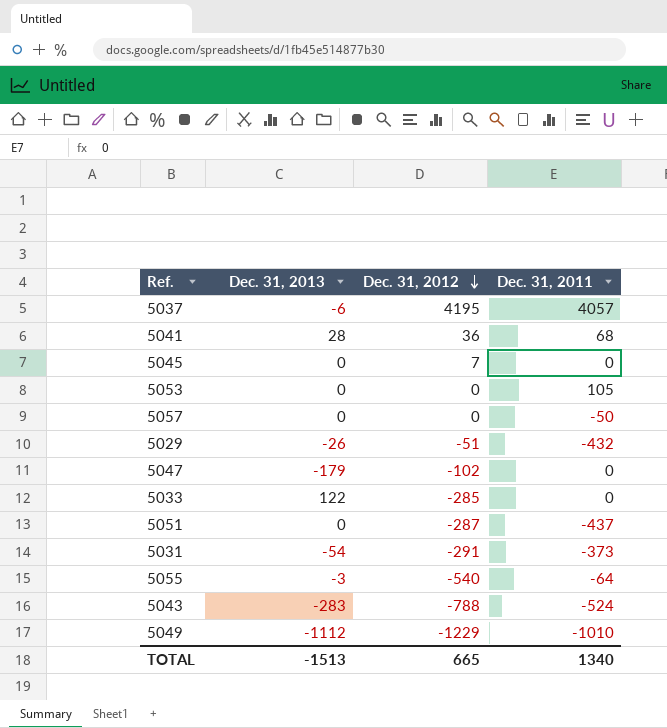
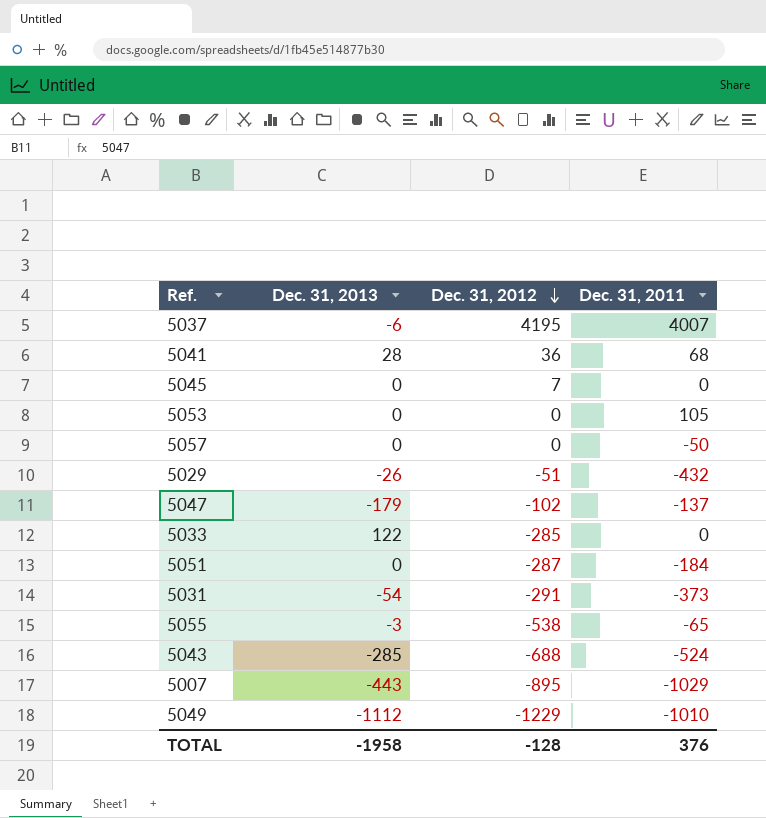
5037 | Dec. 31, 2011: 4057 -> 4007
5047 | Dec. 31, 2011: 0 -> -137
5051 | Dec. 31, 2011: -437 -> -184
5055 | Dec. 31, 2012: -540 -> -538
5055 | Dec. 31, 2011: -64 -> -65
5043 | Dec. 31, 2013: -283 -> -285
5043 | Dec. 31, 2012: -788 -> -688
row 5007: none -> -443 | -895 | -1029
TOTAL | Dec. 31, 2013: -1513 -> -1958
TOTAL | Dec. 31, 2012: 665 -> -128
TOTAL | Dec. 31, 2011: 1340 -> 376

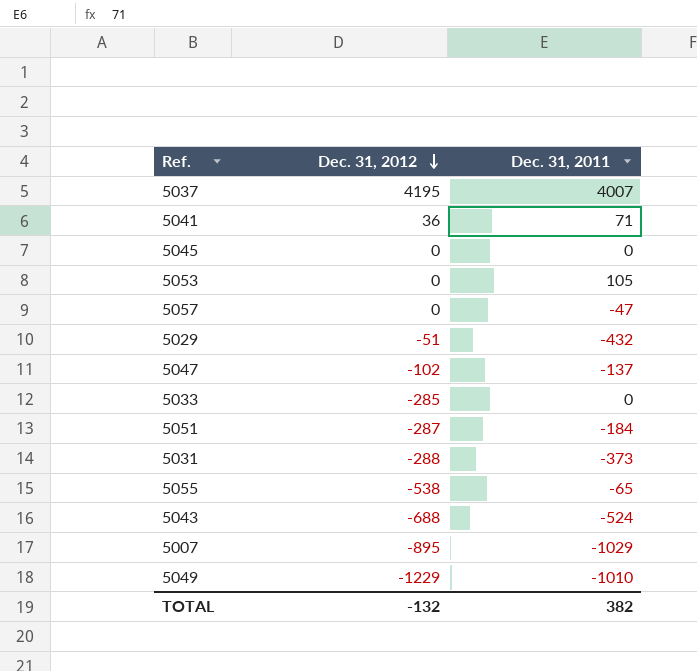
column Dec. 31, 2013 | position: 2 -> none
5041 | Dec. 31, 2011: 68 -> 71
5045 | Dec. 31, 2012: 7 -> 0
5057 | Dec. 31, 2011: -50 -> -47
5031 | Dec. 31, 2012: -291 -> -288
TOTAL | Dec. 31, 2012: -128 -> -132
TOTAL | Dec. 31, 2011: 376 -> 382

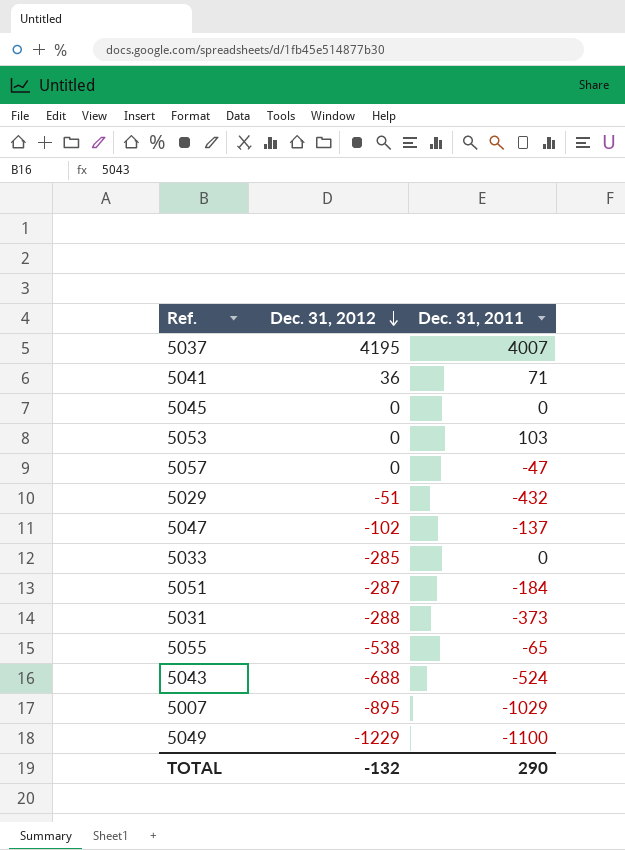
5053 | Dec. 31, 2011: 105 -> 103
5049 | Dec. 31, 2011: -1010 -> -1100
TOTAL | Dec. 31, 2011: 382 -> 290

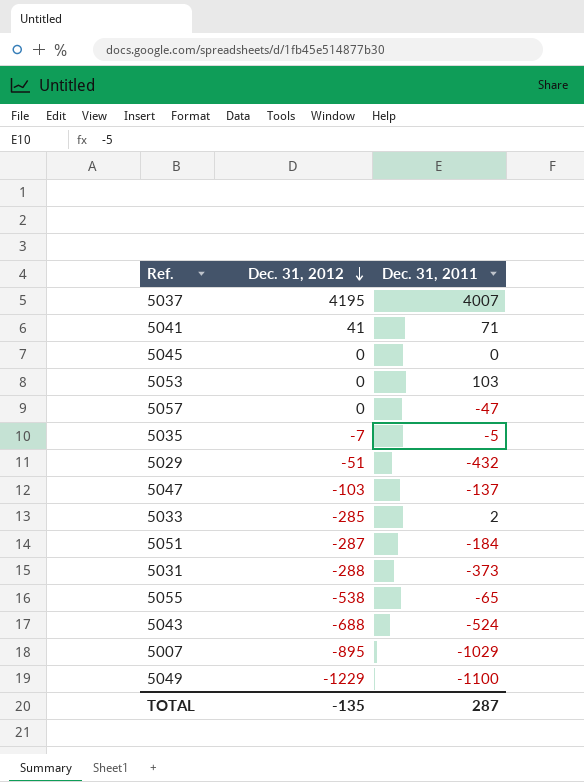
5041 | Dec. 31, 2012: 36 -> 41
row 5035: none -> -7 | -5
5047 | Dec. 31, 2012: -102 -> -103
5033 | Dec. 31, 2011: 0 -> 2
TOTAL | Dec. 31, 2012: -132 -> -135
TOTAL | Dec. 31, 2011: 290 -> 287

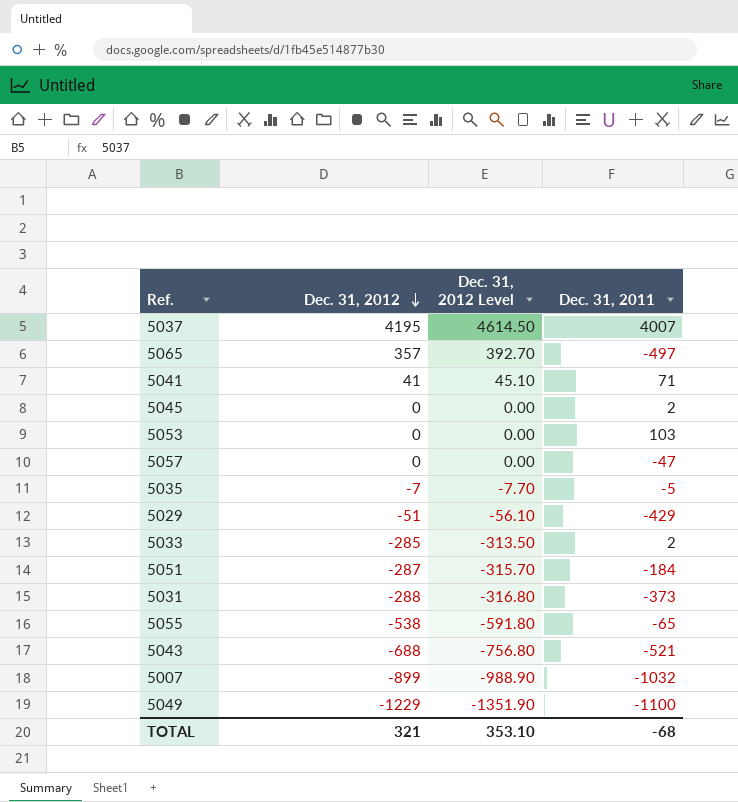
column Dec. 31, 2012 Level | formula: none -> [Dec. 31, 2012] * 1.1
row 5047: -103 | -137 -> none
row 5065: none -> 357 | 392.70 | -497
5045 | Dec. 31, 2011: 0 -> 2
5029 | Dec. 31, 2011: -432 -> -429
5043 | Dec. 31, 2011: -524 -> -521
5007 | Dec. 31, 2012: -895 -> -899
5007 | Dec. 31, 2011: -1029 -> -1032
TOTAL | Dec. 31, 2012: -135 -> 321
TOTAL | Dec. 31, 2011: 287 -> -68

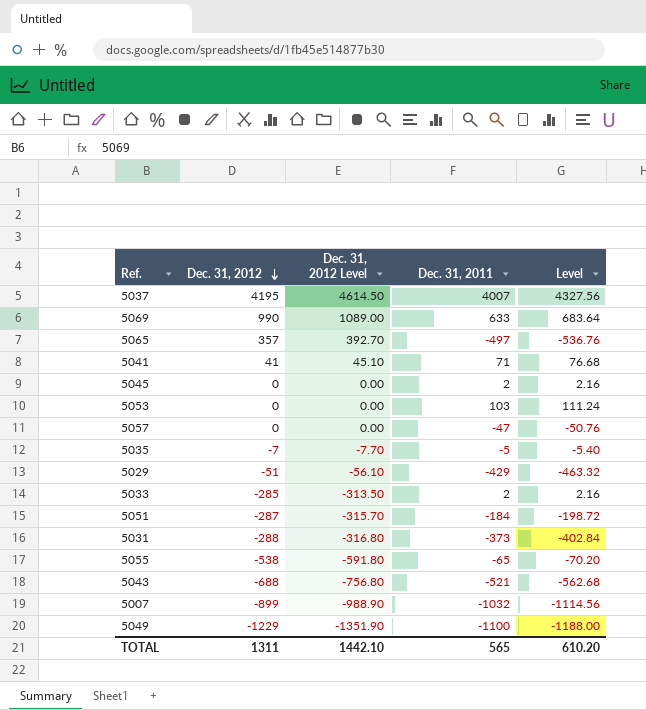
column Level | formula: none -> [Dec. 31, 2011] * 1.08
row 5069: none -> 990 | 1089.00 | 633 | 683.64
TOTAL | Dec. 31, 2012: 321 -> 1311
TOTAL | Dec. 31, 2012 Level: 353.10 -> 1442.10
TOTAL | Dec. 31, 2011: -68 -> 565

